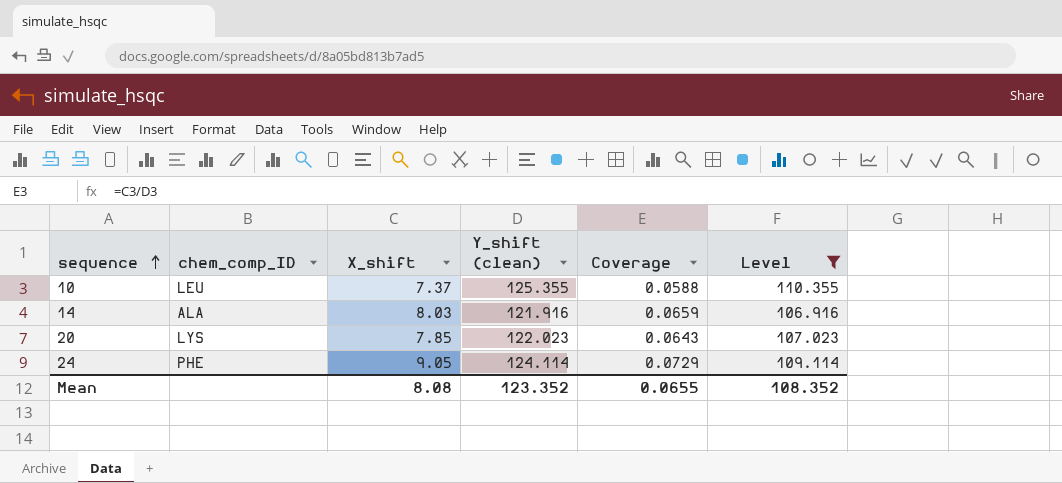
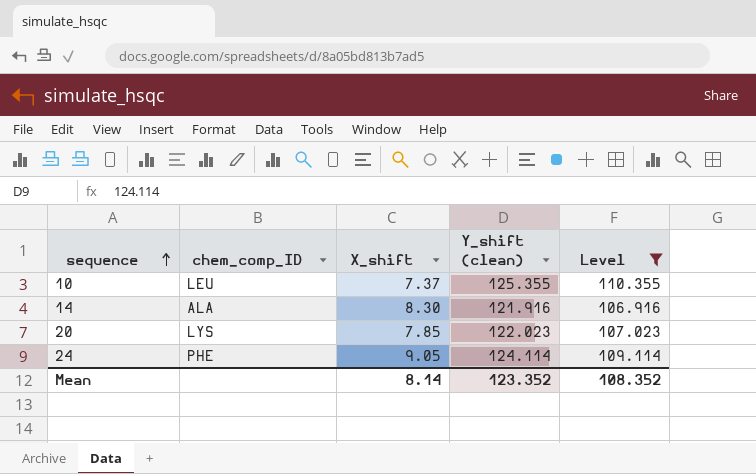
column Coverage | formula: [X_shift] / [Y_shift (clean)] -> none
14 | X_shift: 8.03 -> 8.30
Mean | X_shift: 8.08 -> 8.14

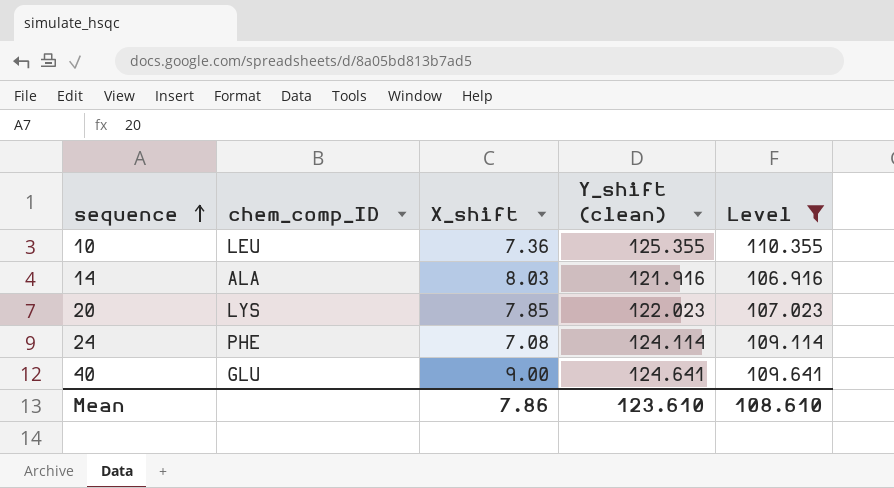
10 | X_shift: 7.37 -> 7.36
14 | X_shift: 8.30 -> 8.03
24 | X_shift: 9.05 -> 7.08
row 40: none -> GLU | 9.00 | 124.641 | 109.641
Mean | X_shift: 8.14 -> 7.86
Mean | Y_shift (clean): 123.352 -> 123.610
Mean | Level: 108.352 -> 108.610

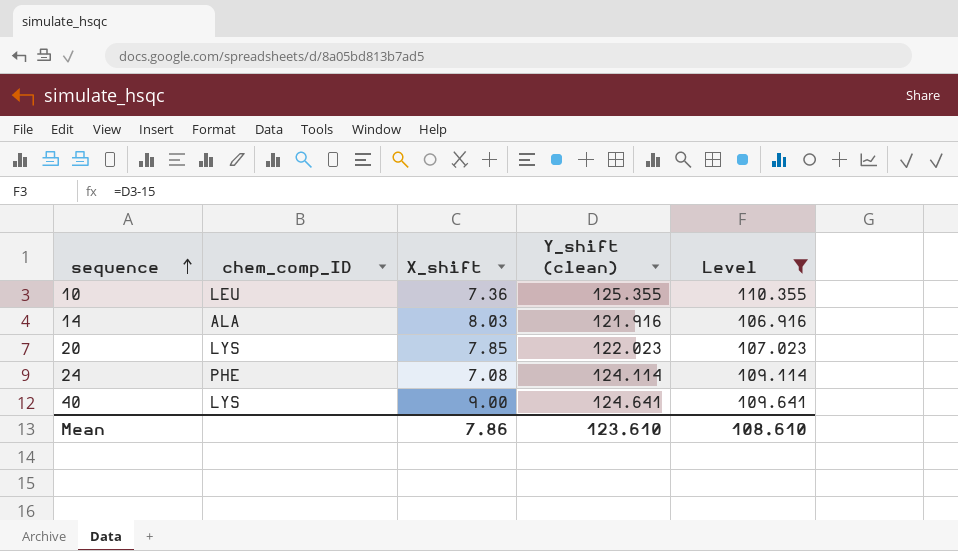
40 | chem_comp_ID: GLU -> LYS

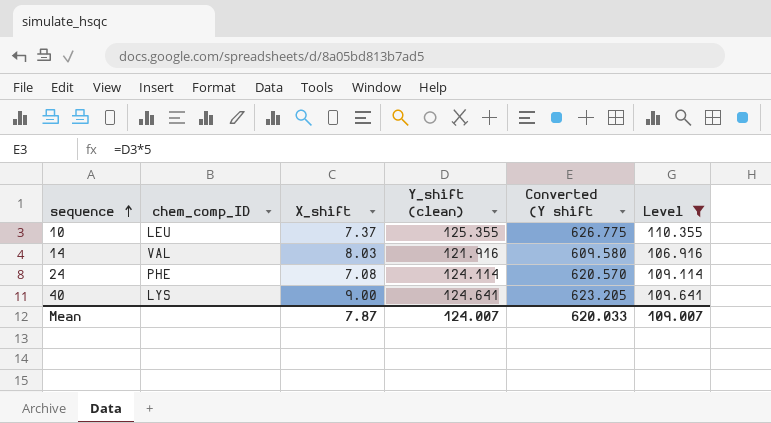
column Converted (Y shift | formula: none -> [Y_shift (clean)] * 5
row 20: LYS | 7.85 | 122.023 | 107.023 -> none
10 | X_shift: 7.36 -> 7.37
14 | chem_comp_ID: ALA -> VAL
Mean | X_shift: 7.86 -> 7.87
Mean | Y_shift (clean): 123.610 -> 124.007
Mean | Level: 108.610 -> 109.007

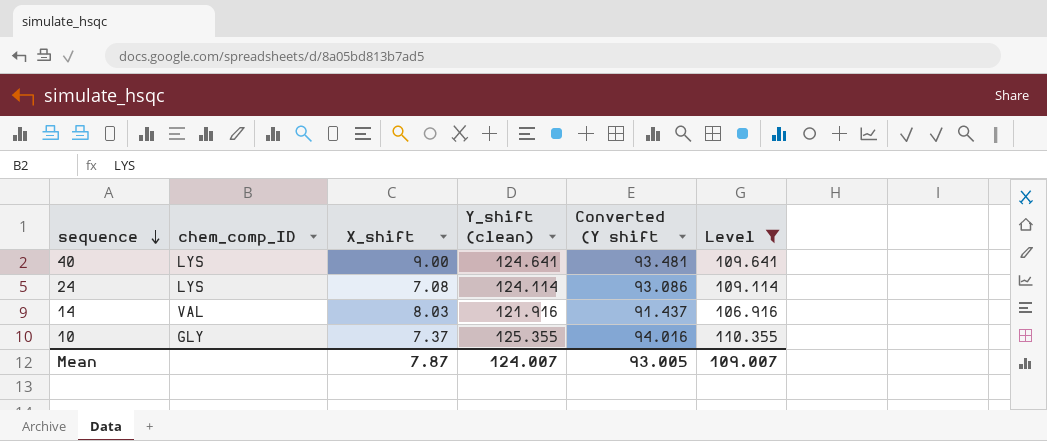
row order: sequence ascending -> sequence descending
column Converted (Y shift | formula: [Y_shift (clean)] * 5 -> [Y_shift (clean)] * 0.75
24 | chem_comp_ID: PHE -> LYS
10 | chem_comp_ID: LEU -> GLY
Mean | Converted (Y shift: 620.033 -> 93.005

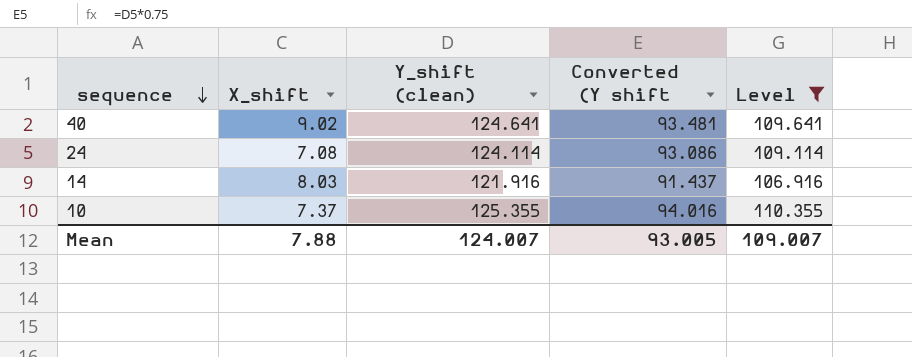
column chem_comp_ID | position: 2 -> none
40 | X_shift: 9.00 -> 9.02
Mean | X_shift: 7.87 -> 7.88

